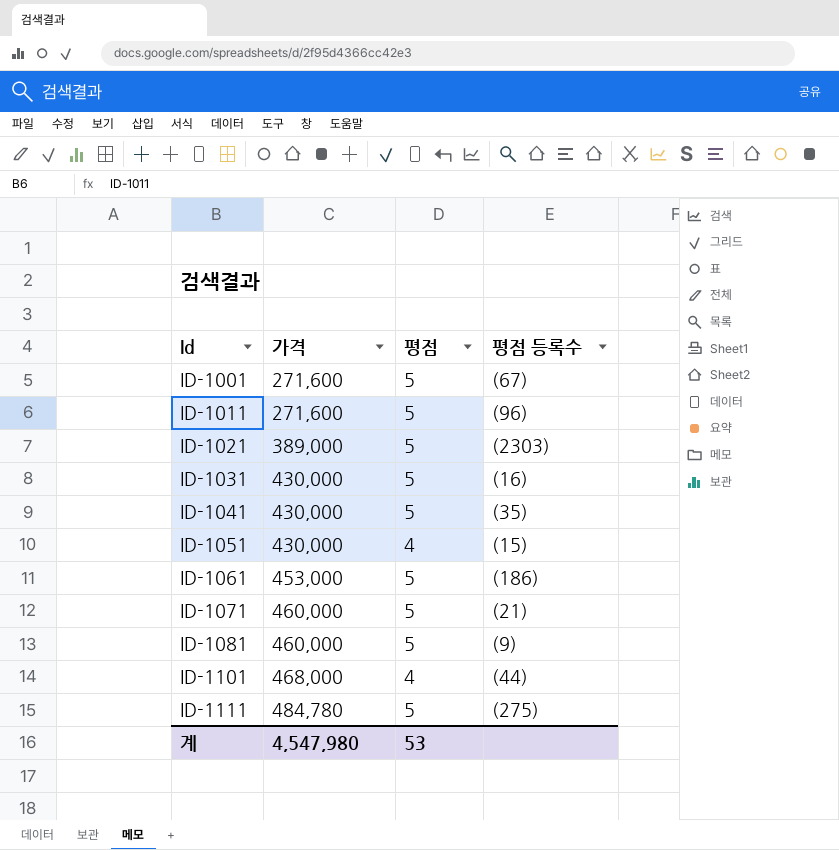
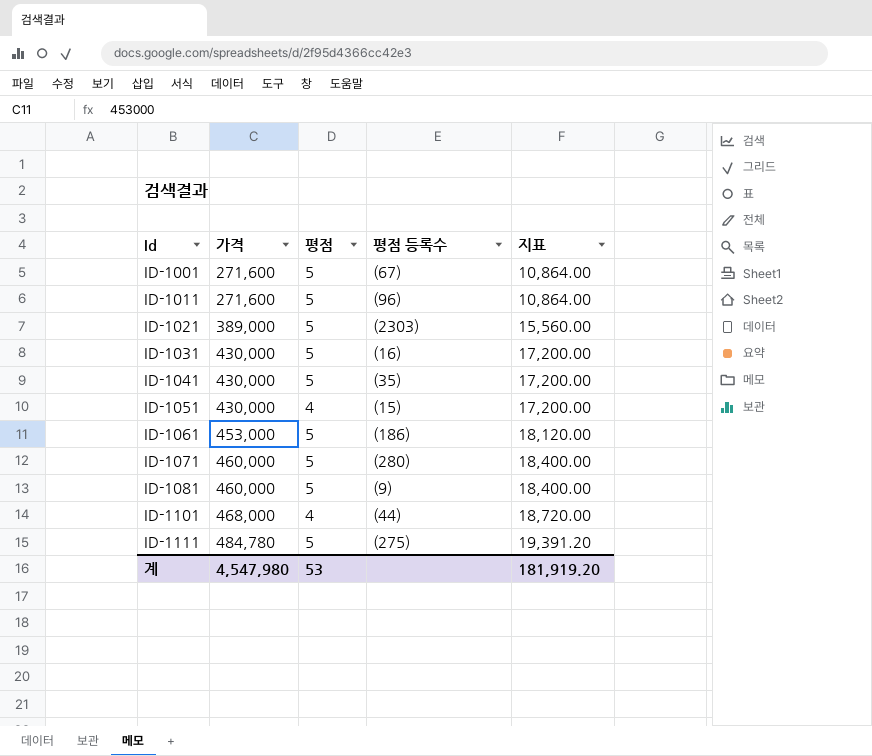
column 지표 | formula: none -> [가격] * 0.04
ID-1071 | 평점 등록수: (21) -> (280)

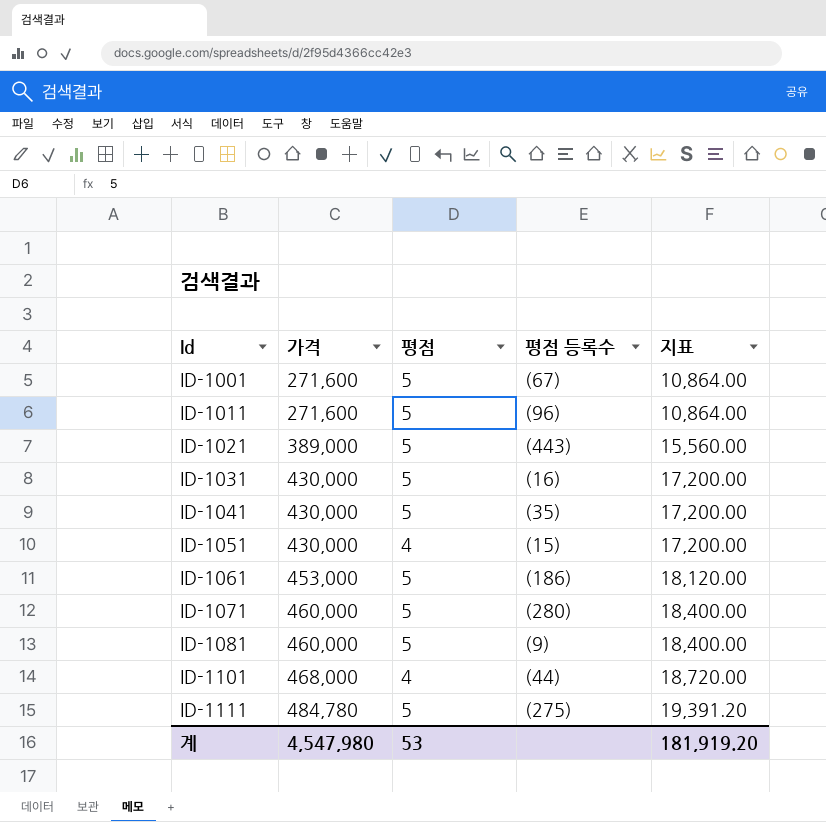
ID-1021 | 평점 등록수: (2303) -> (443)

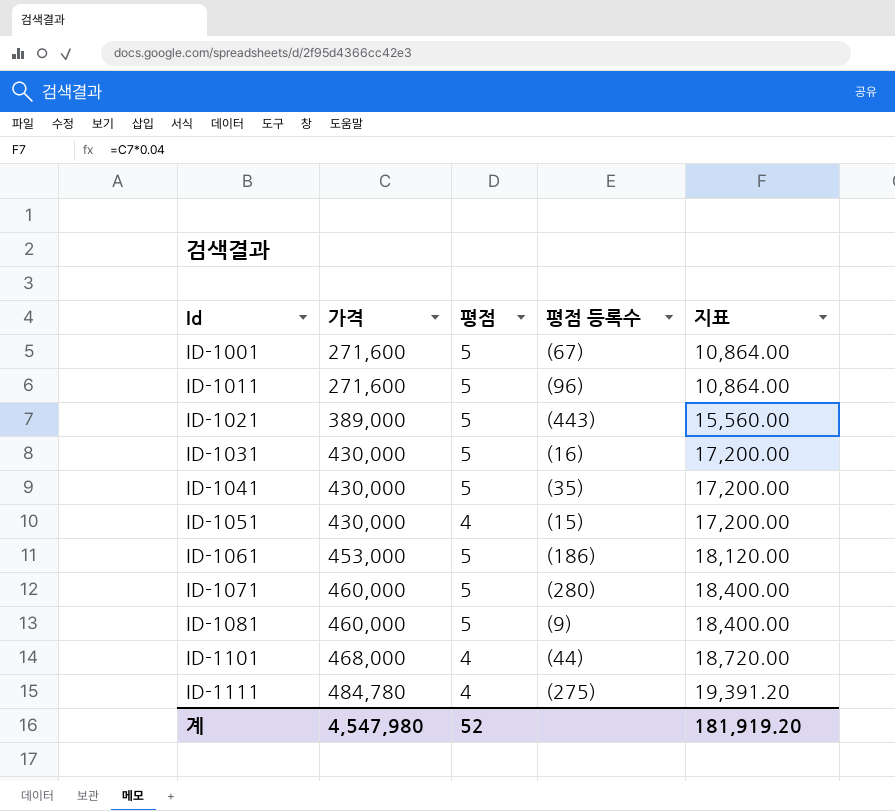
ID-1111 | 평점: 5 -> 4
계 | 평점: 53 -> 52

